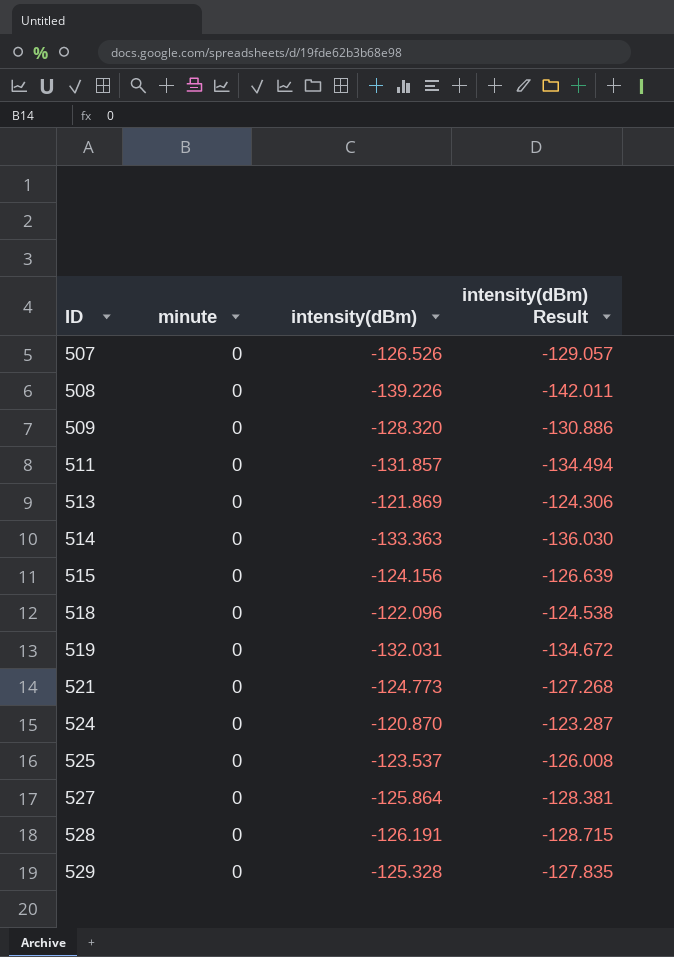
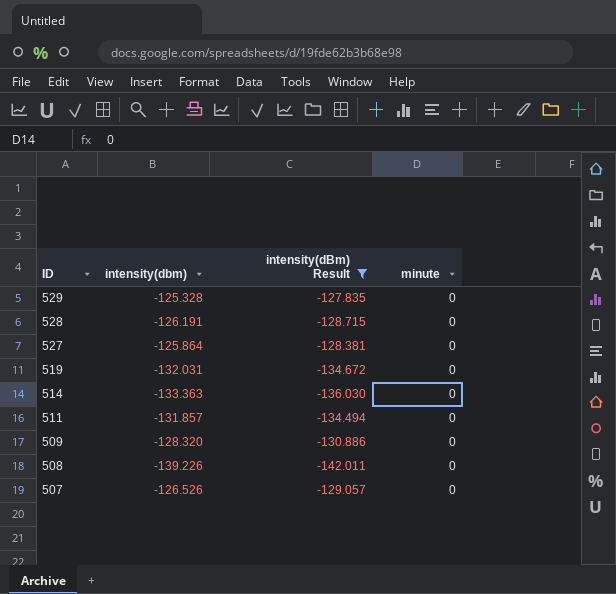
filter: none -> intensity(dBm) Result <= -127.835
row order: ID ascending -> ID descending
column name: intensity(dBm) -> intensity(dbm)
column minute | position: 2 -> 4

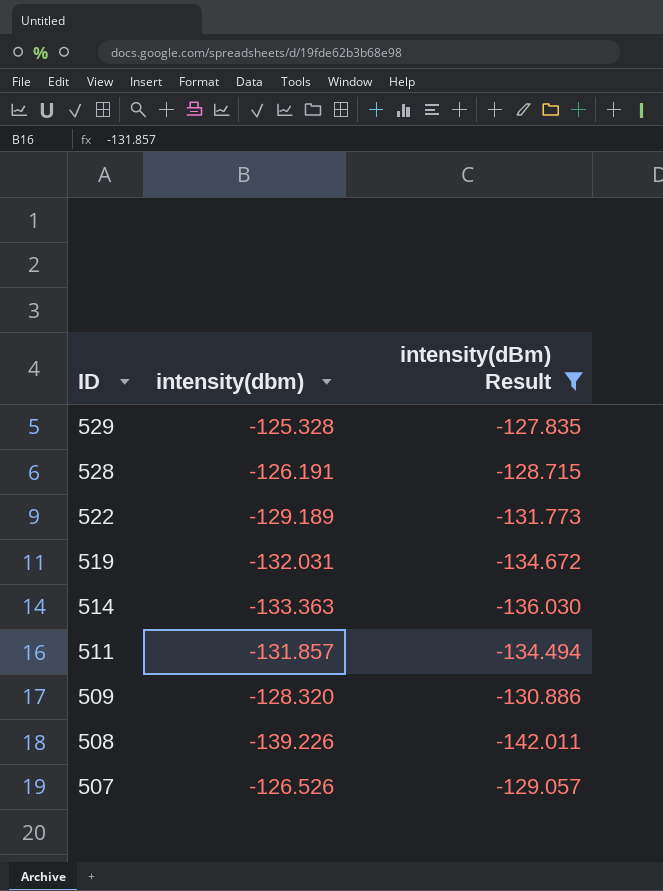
column minute | position: 4 -> none
row 527: -125.864 | -128.381 | 0 -> none
row 522: none -> -129.189 | -131.773

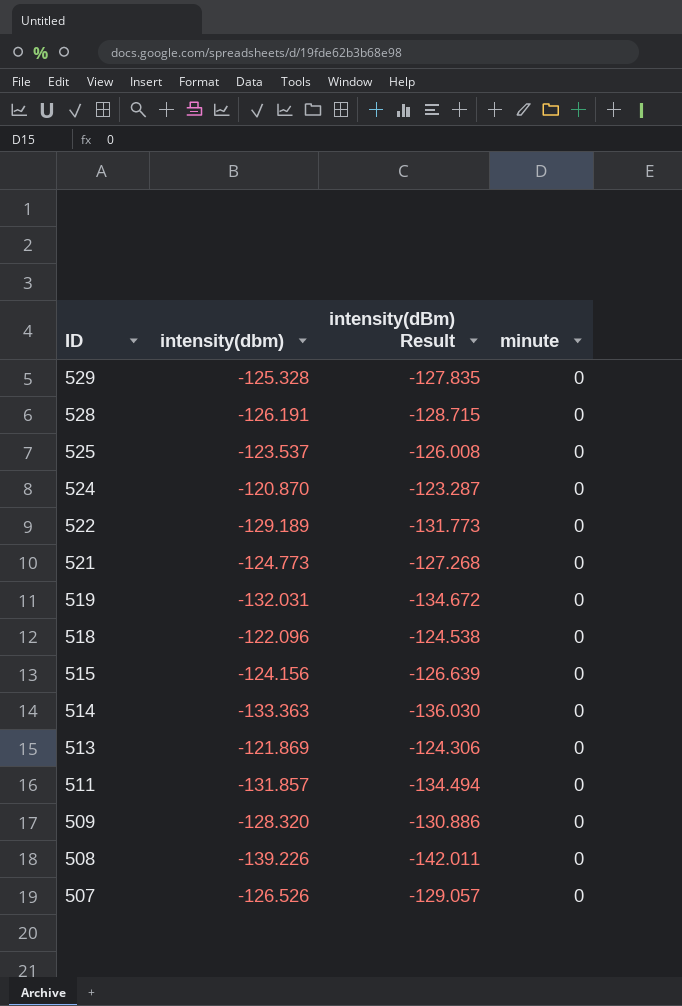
filter: intensity(dBm) Result <= -127.835 -> none
column minute | position: none -> 4

